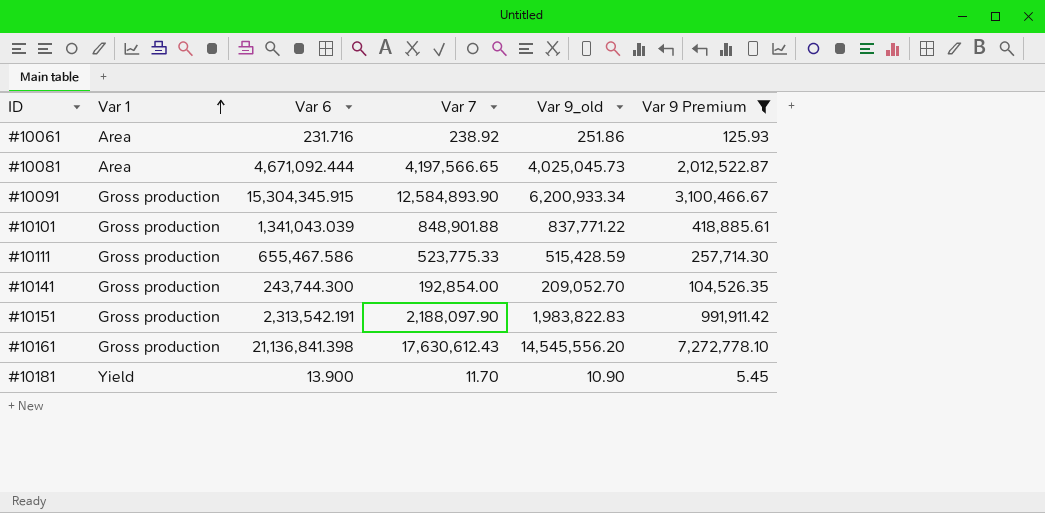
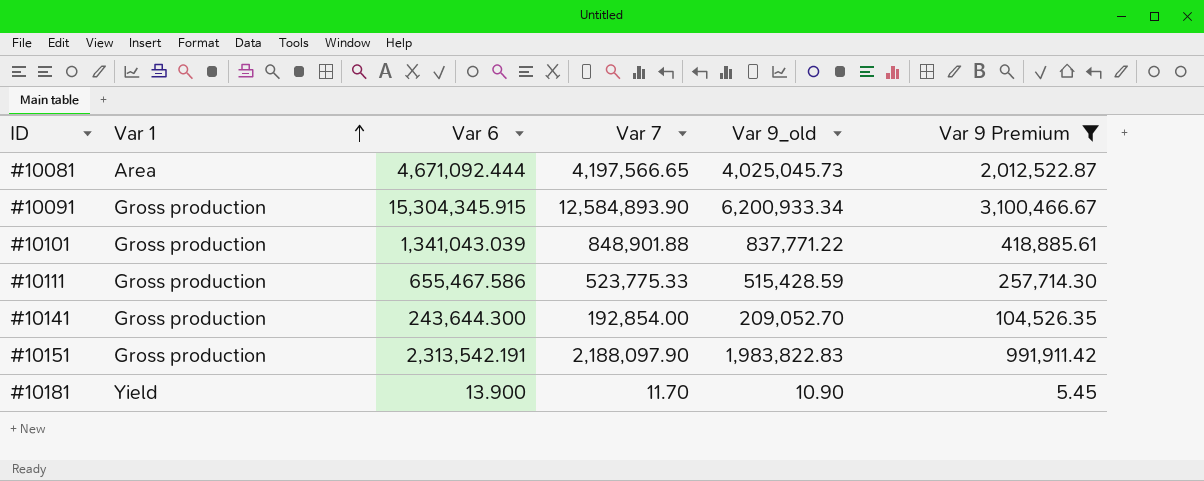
row #10061: Area | 231.716 | 238.92 | 251.86 | 125.93 -> none
row #10161: Gross production | 21,136,841.398 | 17,630,612.43 | 14,545,556.20 | 7,272,778.10 -> none
#10141 | Var 6: 243,744.300 -> 243,644.300

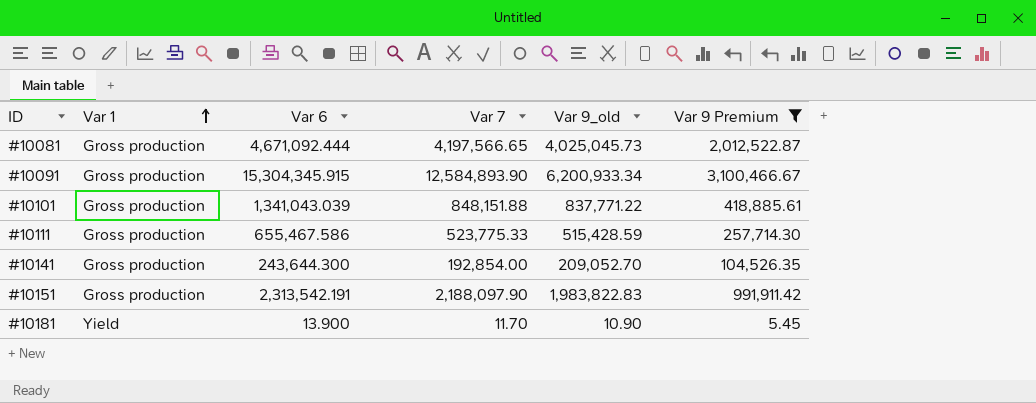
#10081 | Var 1: Area -> Gross production
#10101 | Var 7: 848,901.88 -> 848,151.88

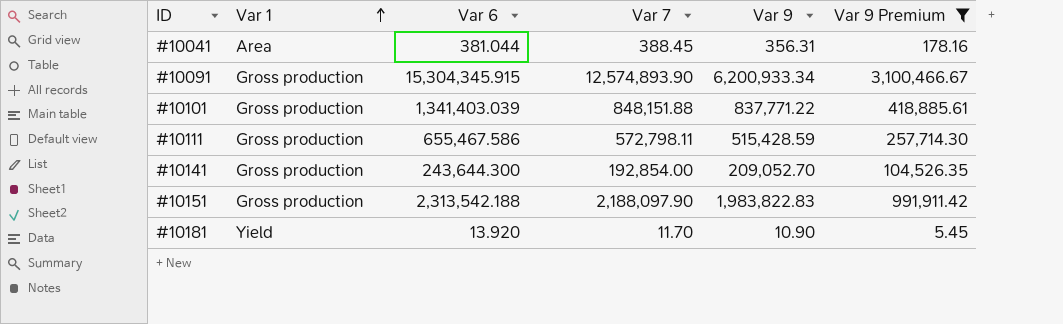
column name: Var 9_old -> Var 9
row #10081: Gross production | 4,671,092.444 | 4,197,566.65 | 4,025,045.73 | 2,012,522.87 -> none
row #10041: none -> Area | 381.044 | 388.45 | 356.31 | 178.16
#10091 | Var 7: 12,584,893.90 -> 12,574,893.90
#10101 | Var 6: 1,341,043.039 -> 1,341,403.039
#10111 | Var 7: 523,775.33 -> 572,798.11
#10151 | Var 6: 2,313,542.191 -> 2,313,542.188
#10181 | Var 6: 13.900 -> 13.920

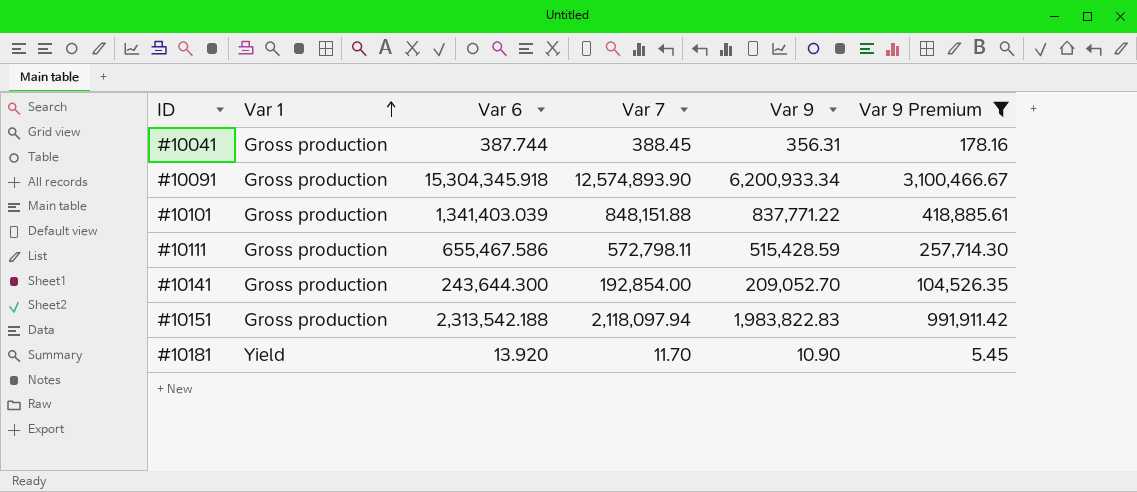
#10041 | Var 1: Area -> Gross production
#10041 | Var 6: 381.044 -> 387.744
#10091 | Var 6: 15,304,345.915 -> 15,304,345.918
#10151 | Var 7: 2,188,097.90 -> 2,118,097.94

